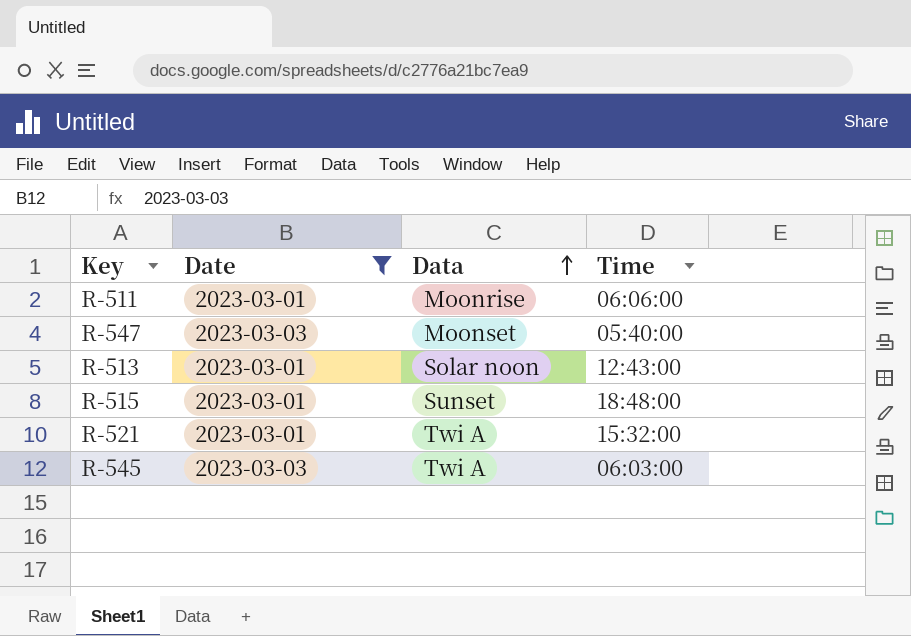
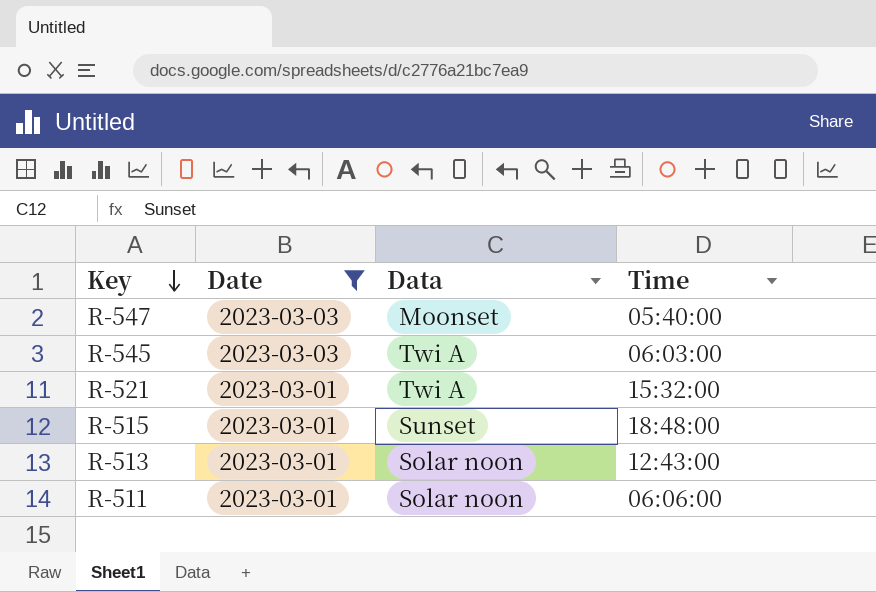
row order: Data ascending -> Key descending
R-511 | Data: Moonrise -> Solar noon

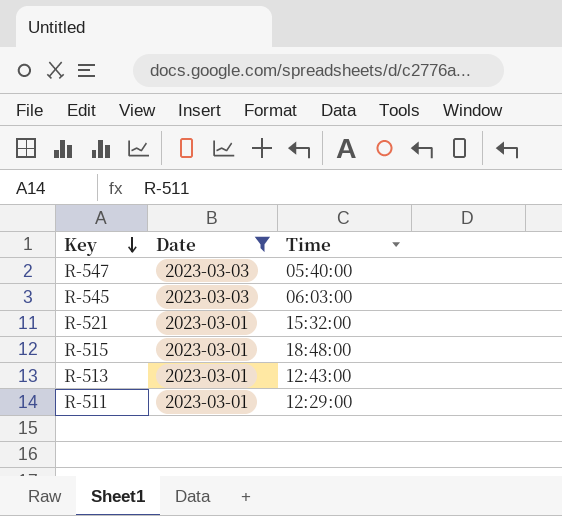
column Data | position: 3 -> none
R-511 | Time: 06:06:00 -> 12:29:00

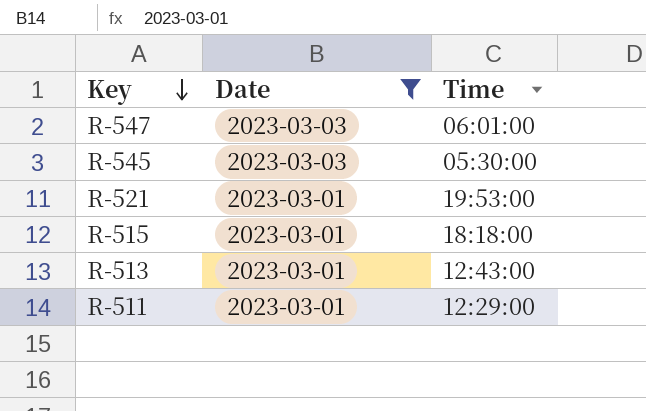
R-547 | Time: 05:40:00 -> 06:01:00
R-545 | Time: 06:03:00 -> 05:30:00
R-521 | Time: 15:32:00 -> 19:53:00
R-515 | Time: 18:48:00 -> 18:18:00

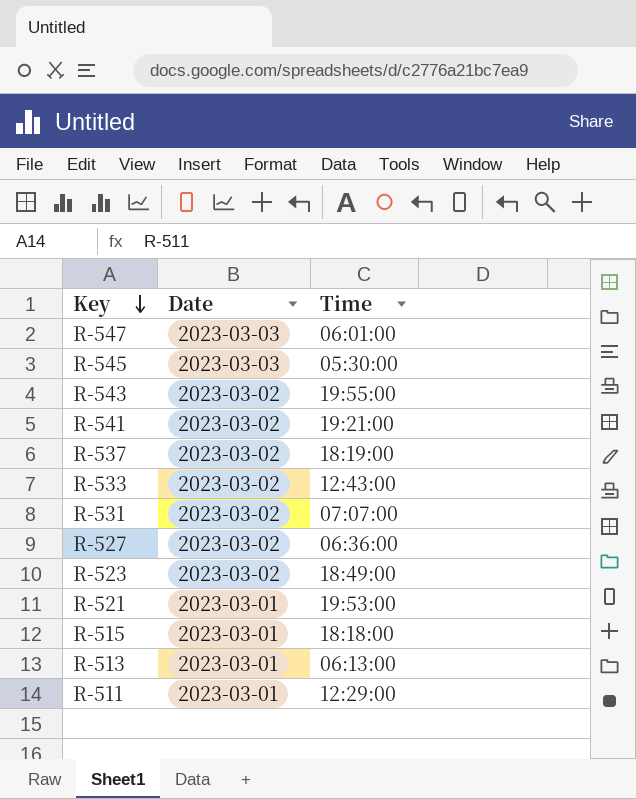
filter: Date != 2023-03-02 -> none
R-513 | Time: 12:43:00 -> 06:13:00

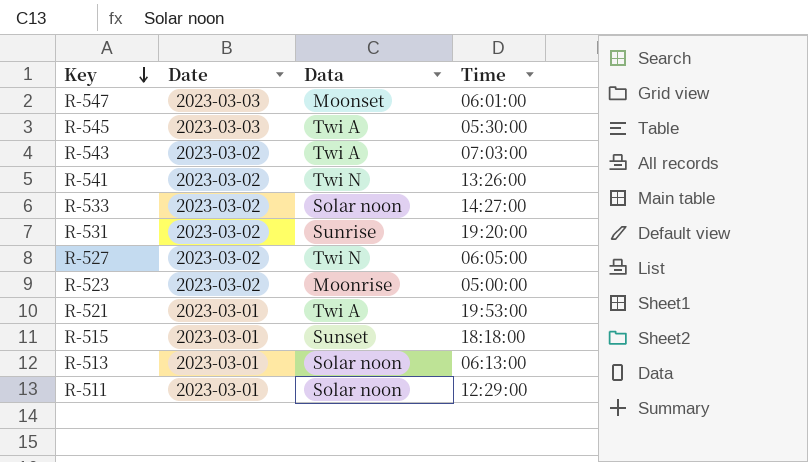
column Data | position: none -> 3
row R-537: 2023-03-02 | 18:19:00 -> none
R-543 | Time: 19:55:00 -> 07:03:00
R-541 | Time: 19:21:00 -> 13:26:00
R-533 | Time: 12:43:00 -> 14:27:00
R-531 | Time: 07:07:00 -> 19:20:00
R-527 | Time: 06:36:00 -> 06:05:00
R-523 | Time: 18:49:00 -> 05:00:00

